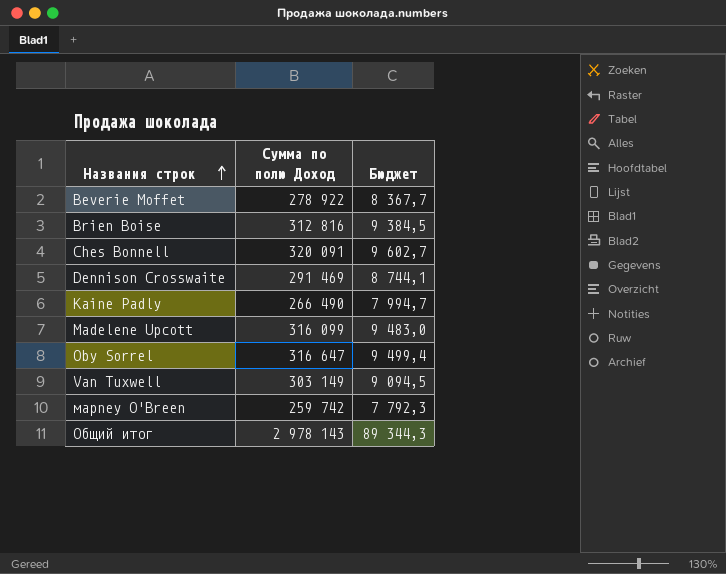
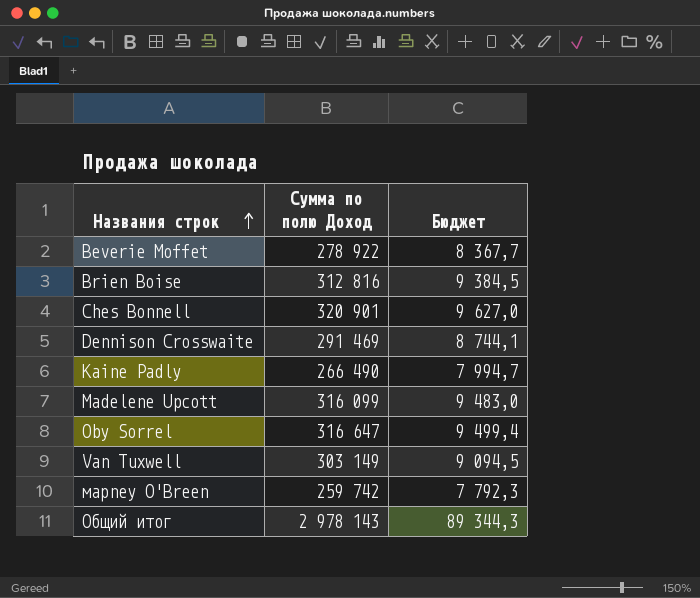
Ches Bonnell | Сумма по полю Доход: 320 091 -> 320 901
Ches Bonnell | Бюджет: 9 602,7 -> 9 627,0

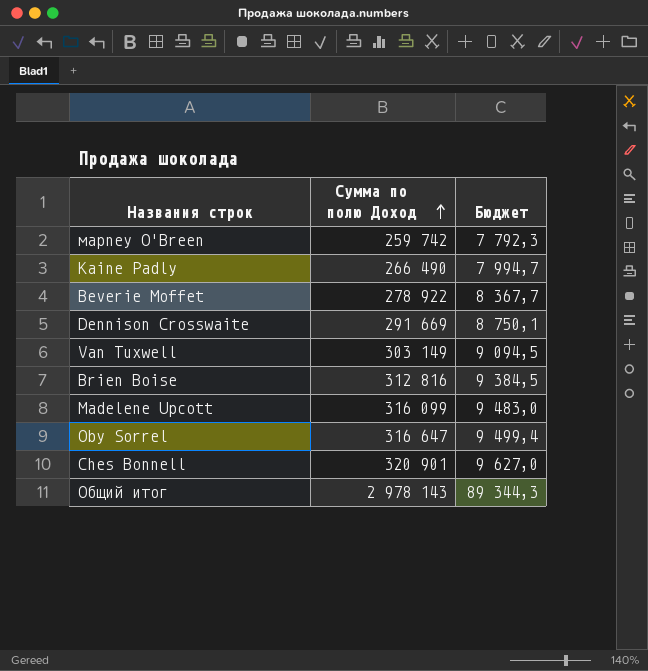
row order: Названия строк ascending -> Сумма по полю Доход ascending
Dennison Crosswaite | Сумма по полю Доход: 291 469 -> 291 669
Dennison Crosswaite | Бюджет: 8 744,1 -> 8 750,1

